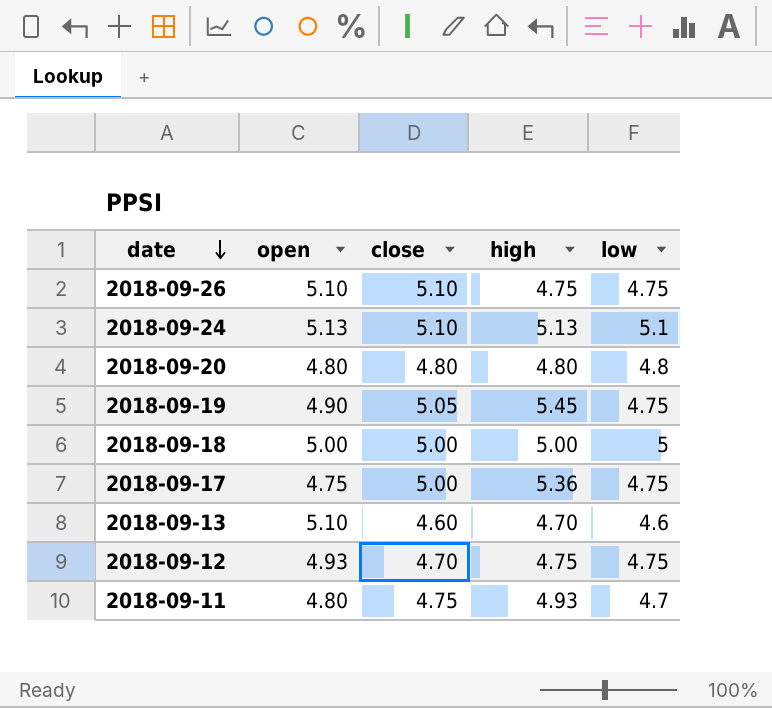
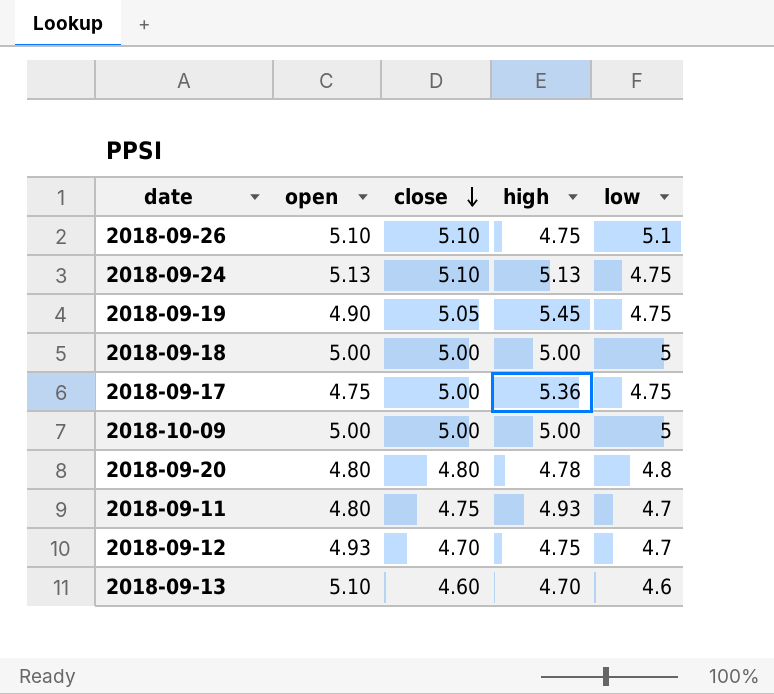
row order: date descending -> close descending
2018-09-26 | low: 4.75 -> 5.1
2018-09-24 | low: 5.1 -> 4.75
row 2018-10-09: none -> 5.00 | 5.00 | 5.00 | 5
2018-09-20 | high: 4.80 -> 4.78
2018-09-12 | low: 4.75 -> 4.7

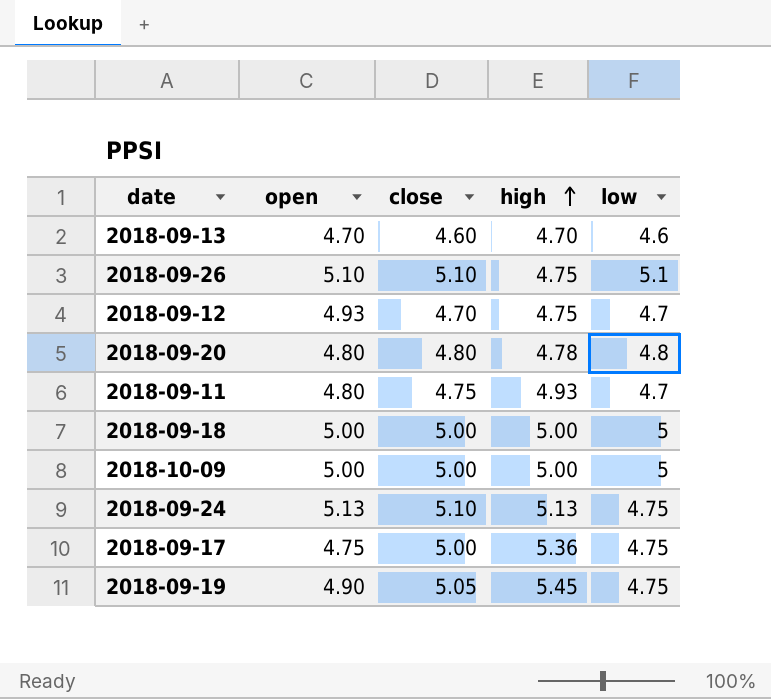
row order: close descending -> high ascending
2018-09-13 | open: 5.10 -> 4.70

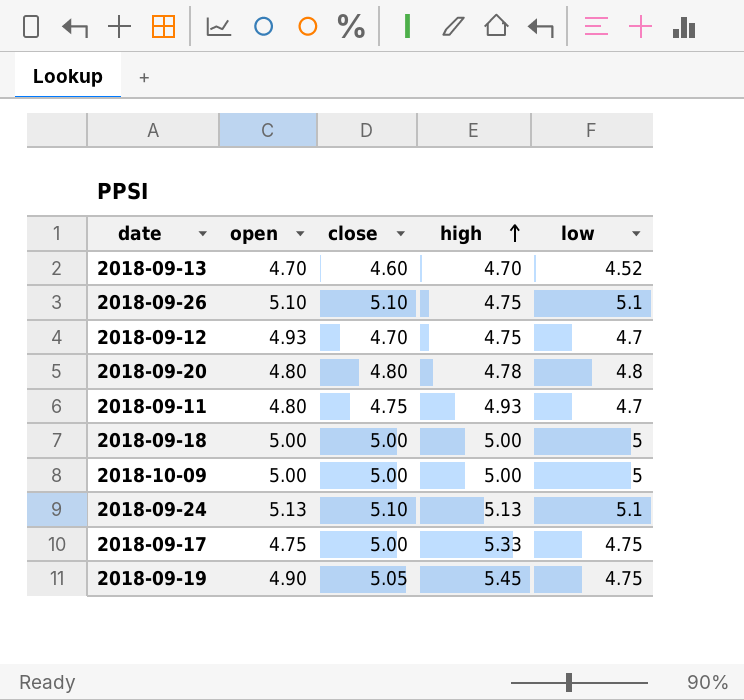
2018-09-13 | low: 4.6 -> 4.52
2018-09-24 | low: 4.75 -> 5.1
2018-09-17 | high: 5.36 -> 5.33

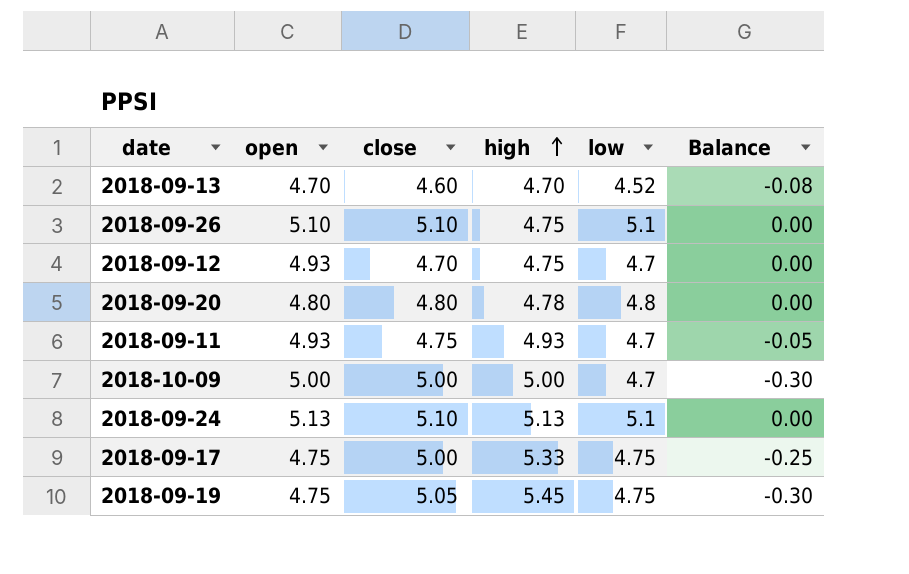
column Balance | formula: none -> [low] - [close]
row 2018-09-18: 5.00 | 5.00 | 5.00 | 5 -> none
2018-09-11 | open: 4.80 -> 4.93
2018-10-09 | low: 5 -> 4.7
2018-09-19 | open: 4.90 -> 4.75

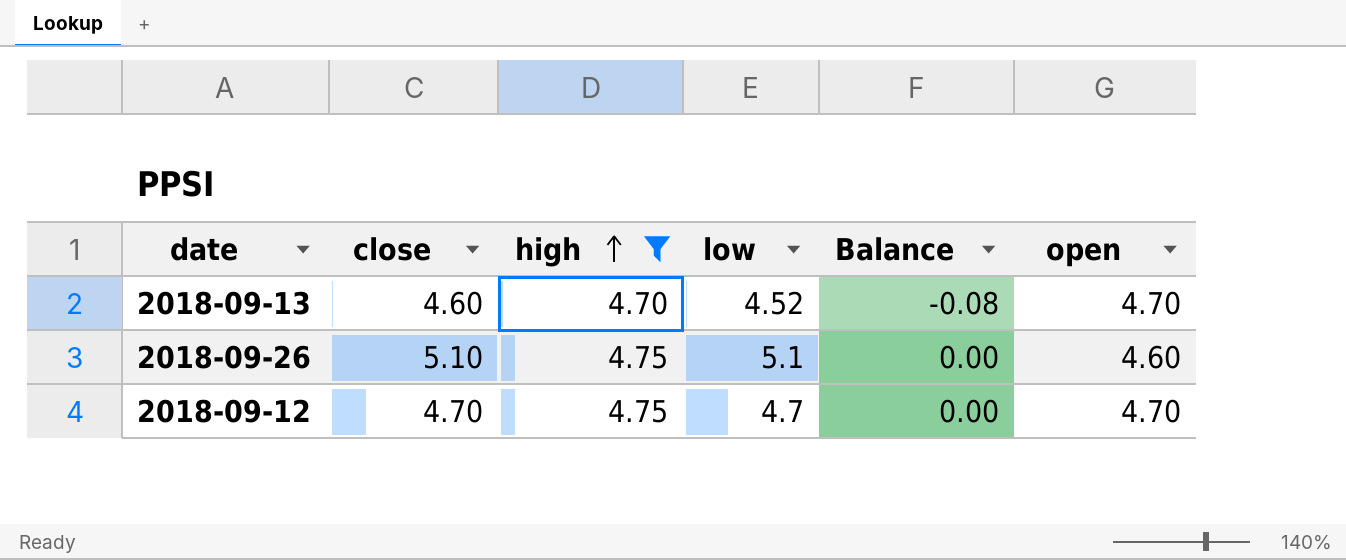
filter: none -> high <= 4.75
column open | position: 2 -> 6
2018-09-26 | open: 5.10 -> 4.60
2018-09-12 | open: 4.93 -> 4.70

